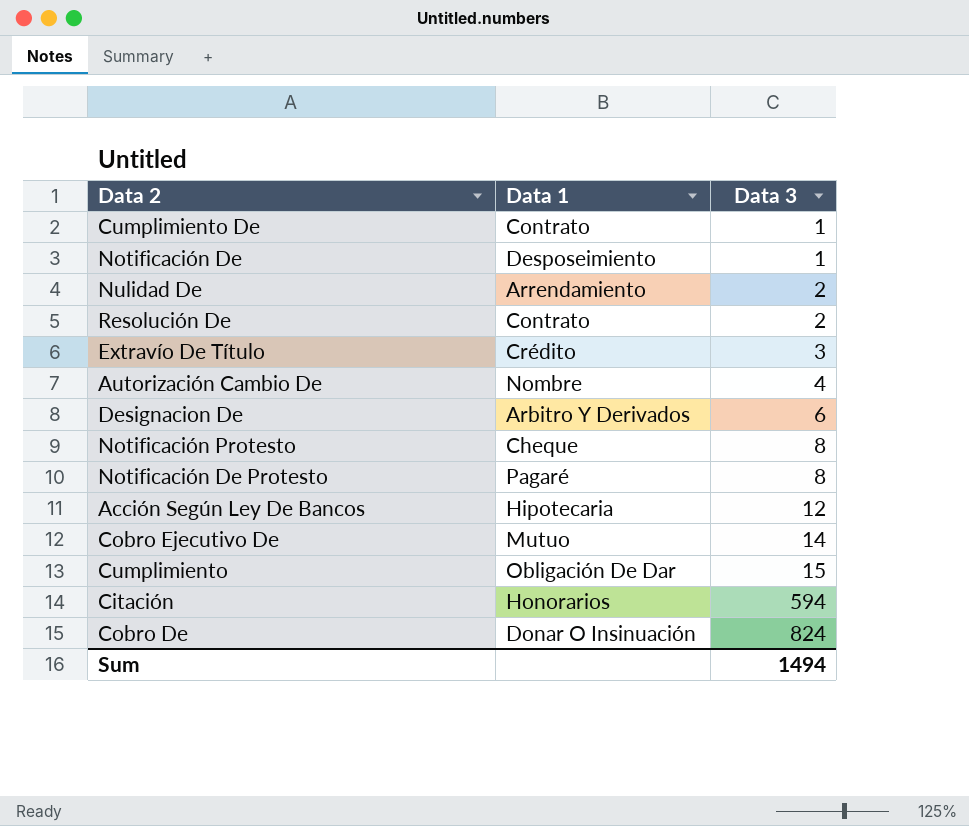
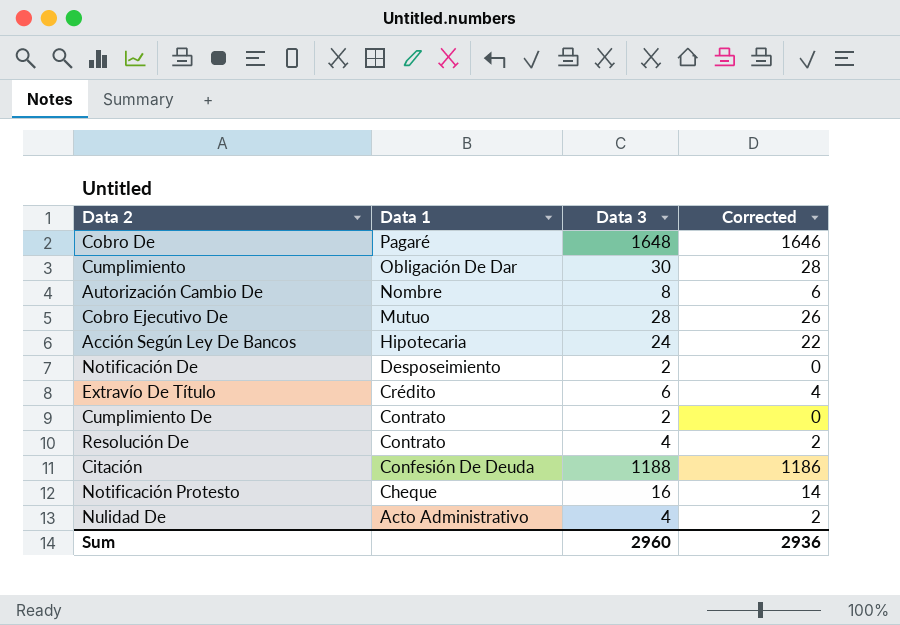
row order: Data 3 ascending -> Data 1 descending
column Corrected | formula: none -> [Data 3] - 2
row Designacion De: Arbitro Y Derivados | 6 -> none
row Notificación De Protesto: Pagaré | 8 -> none
Cobro De | Data 1: Donar O Insinuación -> Pagaré
Cobro De | Data 3: 824 -> 1648
Cumplimiento | Data 3: 15 -> 30
Autorización Cambio De | Data 3: 4 -> 8
Cobro Ejecutivo De | Data 3: 14 -> 28
Acción Según Ley De Bancos | Data 3: 12 -> 24
Notificación De | Data 3: 1 -> 2
Extravío De Título | Data 3: 3 -> 6
Cumplimiento De | Data 3: 1 -> 2
Resolución De | Data 3: 2 -> 4
Citación | Data 1: Honorarios -> Confesión De Deuda
Citación | Data 3: 594 -> 1188
Notificación Protesto | Data 3: 8 -> 16
Nulidad De | Data 1: Arrendamiento -> Acto Administrativo
Nulidad De | Data 3: 2 -> 4
Sum | Data 3: 1494 -> 2960

